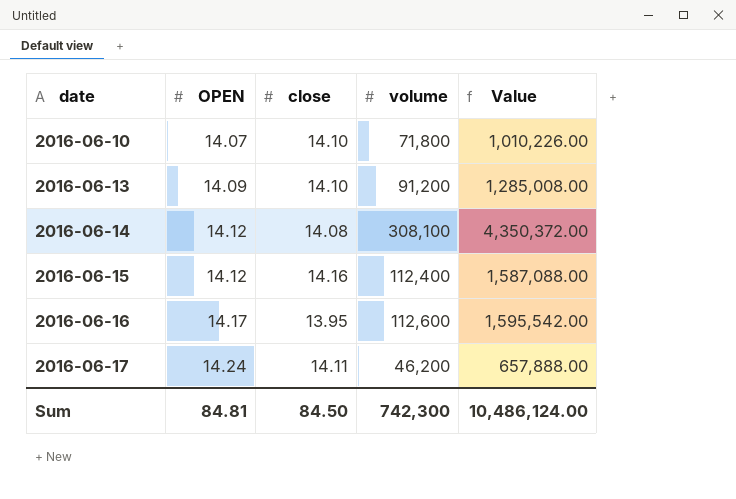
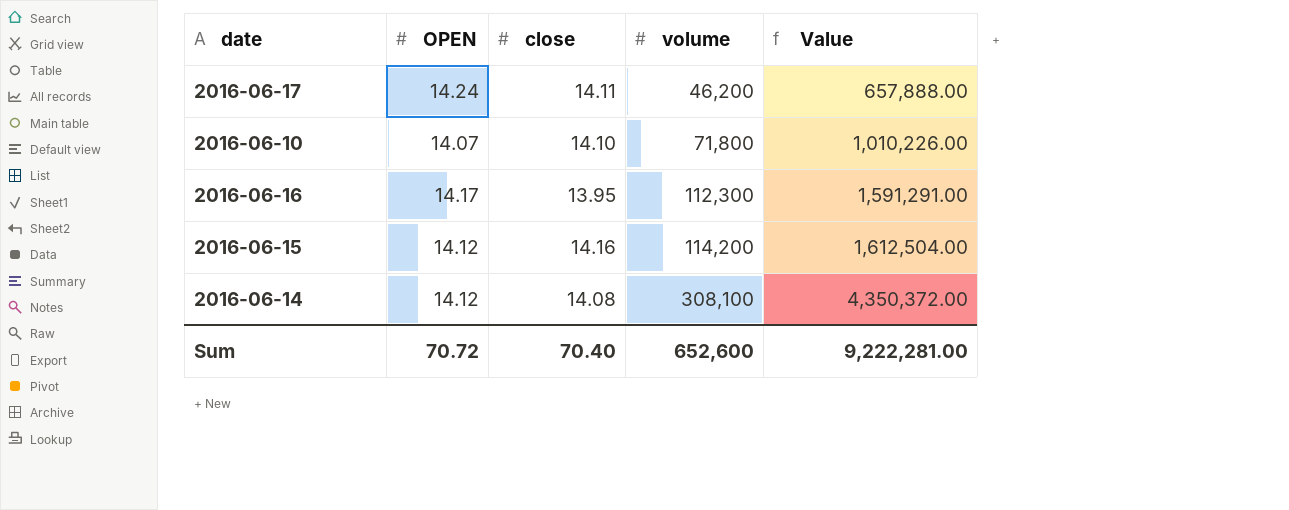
row order: date ascending -> volume ascending
row 2016-06-13: 14.09 | 14.10 | 91,200 | 1,285,008.00 -> none
2016-06-16 | volume: 112,600 -> 112,300
2016-06-16 | Value: 1,595,542.00 -> 1,591,291.00
2016-06-15 | volume: 112,400 -> 114,200
2016-06-15 | Value: 1,587,088.00 -> 1,612,504.00
Sum | OPEN: 84.81 -> 70.72
Sum | close: 84.50 -> 70.40
Sum | volume: 742,300 -> 652,600
Sum | Value: 10,486,124.00 -> 9,222,281.00

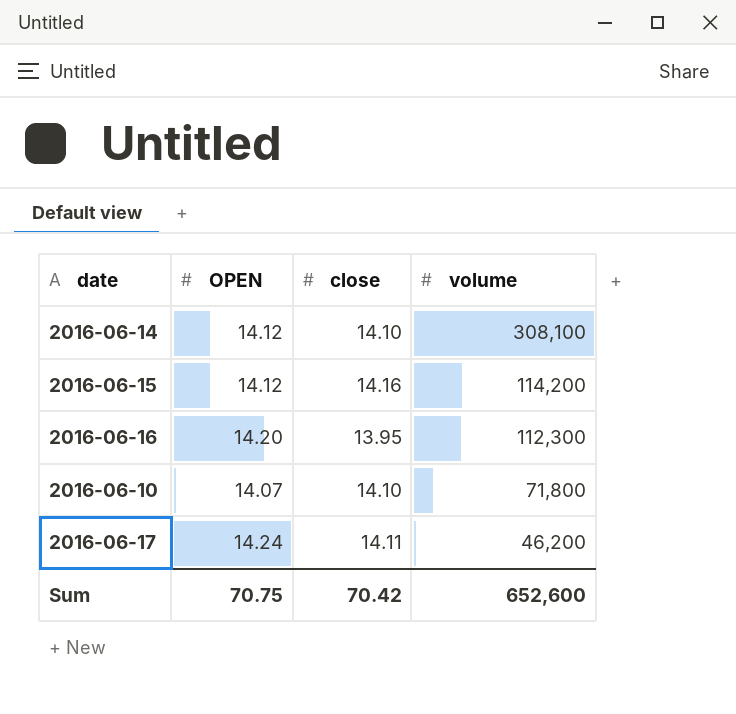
row order: volume ascending -> volume descending
column Value | formula: [OPEN] * [volume] -> none
2016-06-14 | close: 14.08 -> 14.10
2016-06-16 | OPEN: 14.17 -> 14.20
Sum | OPEN: 70.72 -> 70.75
Sum | close: 70.40 -> 70.42

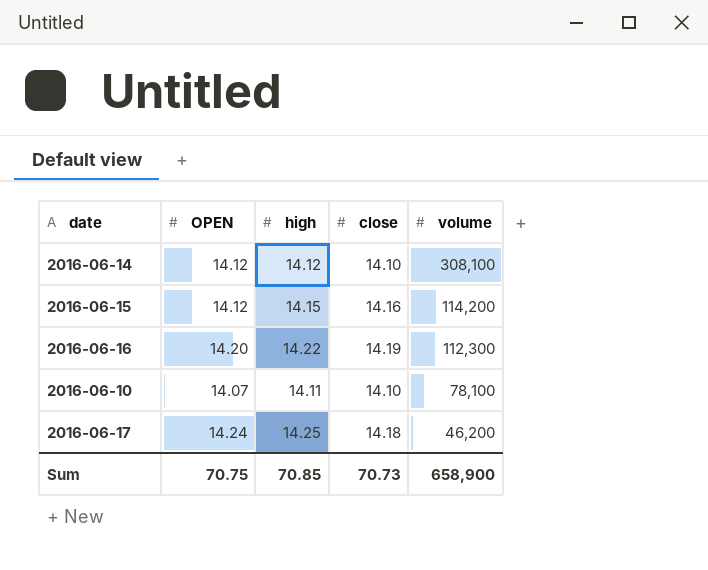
column high | position: none -> 3
2016-06-16 | close: 13.95 -> 14.19
2016-06-10 | volume: 71,800 -> 78,100
2016-06-17 | close: 14.11 -> 14.18
Sum | close: 70.42 -> 70.73
Sum | volume: 652,600 -> 658,900

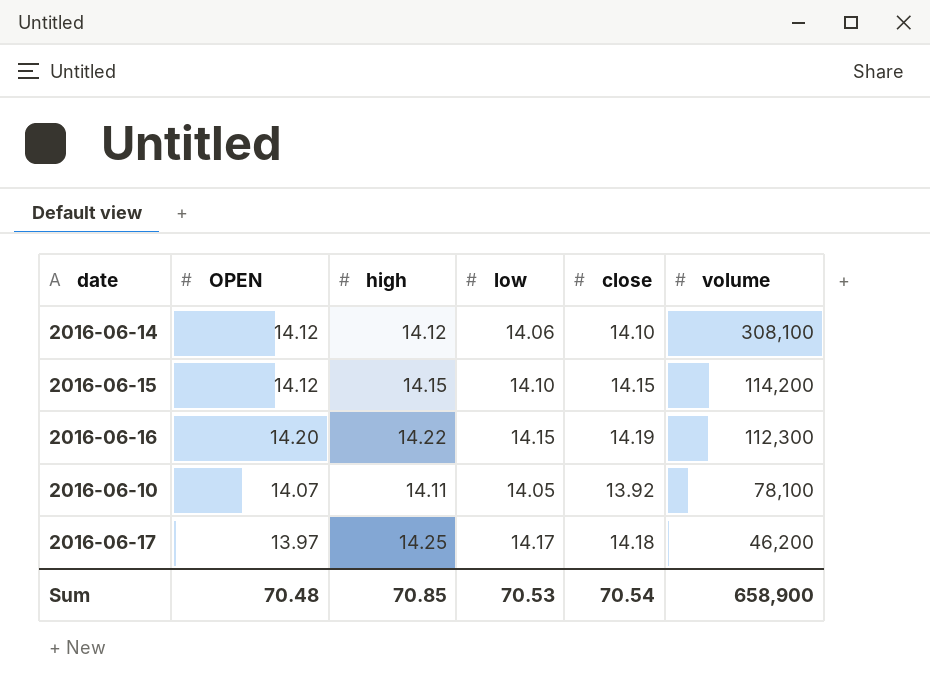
column low | position: none -> 4
2016-06-15 | close: 14.16 -> 14.15
2016-06-10 | close: 14.10 -> 13.92
2016-06-17 | OPEN: 14.24 -> 13.97
Sum | OPEN: 70.75 -> 70.48
Sum | close: 70.73 -> 70.54

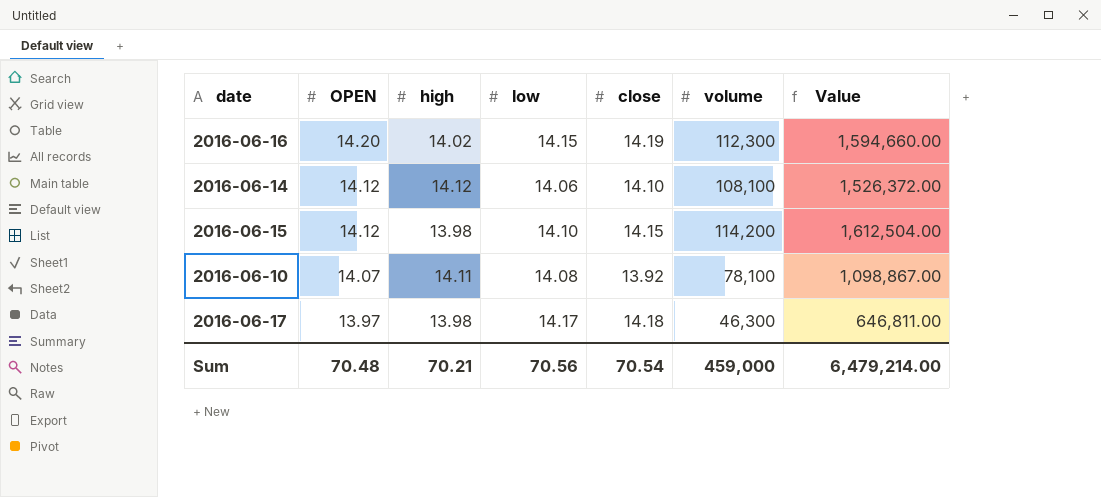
row order: volume descending -> OPEN descending
column Value | formula: none -> [OPEN] * [volume]
2016-06-16 | high: 14.22 -> 14.02
2016-06-14 | volume: 308,100 -> 108,100
2016-06-15 | high: 14.15 -> 13.98
2016-06-10 | low: 14.05 -> 14.08
2016-06-17 | high: 14.25 -> 13.98
2016-06-17 | volume: 46,200 -> 46,300
Sum | high: 70.85 -> 70.21
Sum | low: 70.53 -> 70.56
Sum | volume: 658,900 -> 459,000

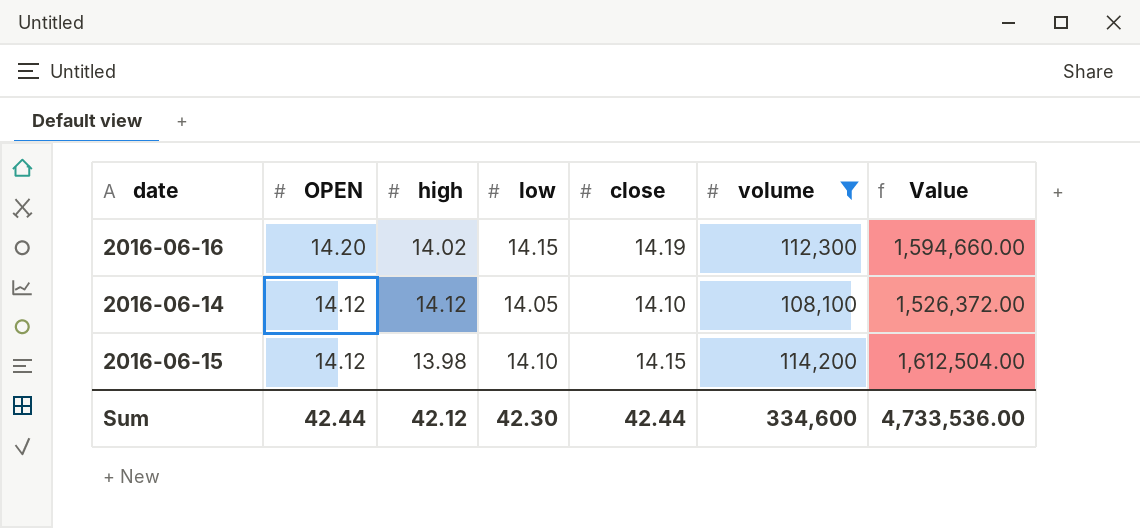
filter: none -> volume >= 108,100
2016-06-14 | low: 14.06 -> 14.05
Sum | OPEN: 70.48 -> 42.44
Sum | high: 70.21 -> 42.12
Sum | low: 70.56 -> 42.30
Sum | close: 70.54 -> 42.44
Sum | volume: 459,000 -> 334,600
Sum | Value: 6,479,214.00 -> 4,733,536.00

